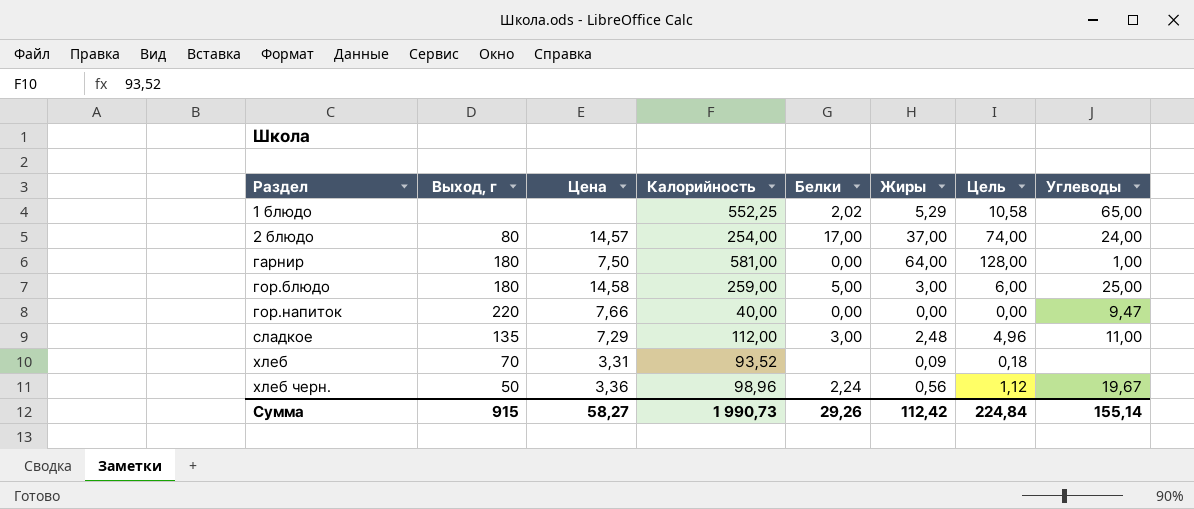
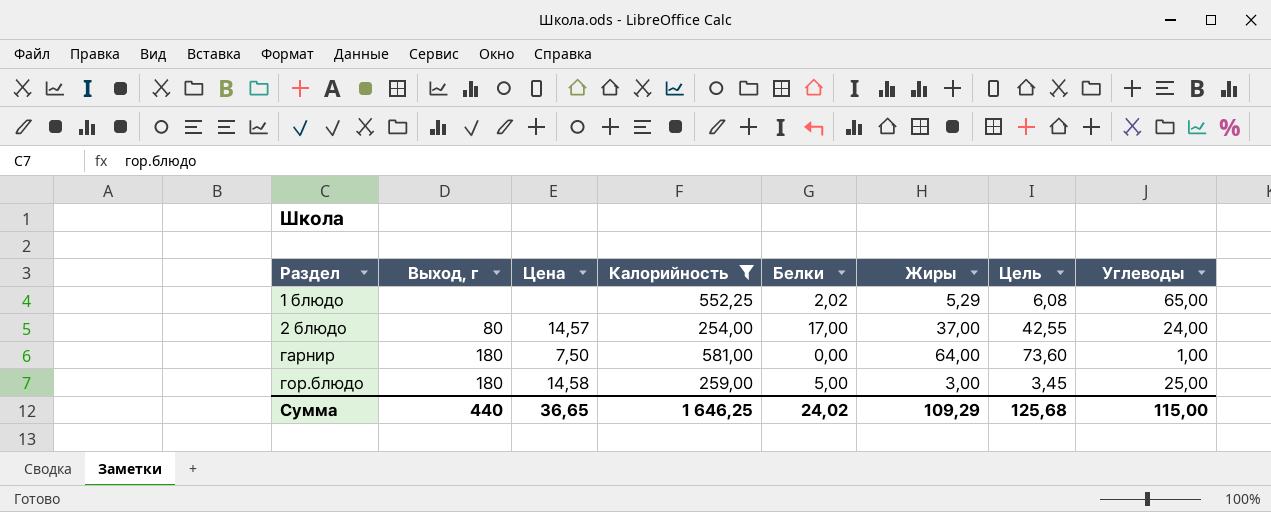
filter: none -> Калорийность >= 254,00
column Цель | formula: [Жиры] * 2 -> [Жиры] * 1,15
Сумма | Выход, г: 915 -> 440
Сумма | Цена: 58,27 -> 36,65
Сумма | Калорийность: 1 990,73 -> 1 646,25
Сумма | Белки: 29,26 -> 24,02
Сумма | Жиры: 112,42 -> 109,29
Сумма | Цель: 224,84 -> 125,68
Сумма | Углеводы: 155,14 -> 115,00

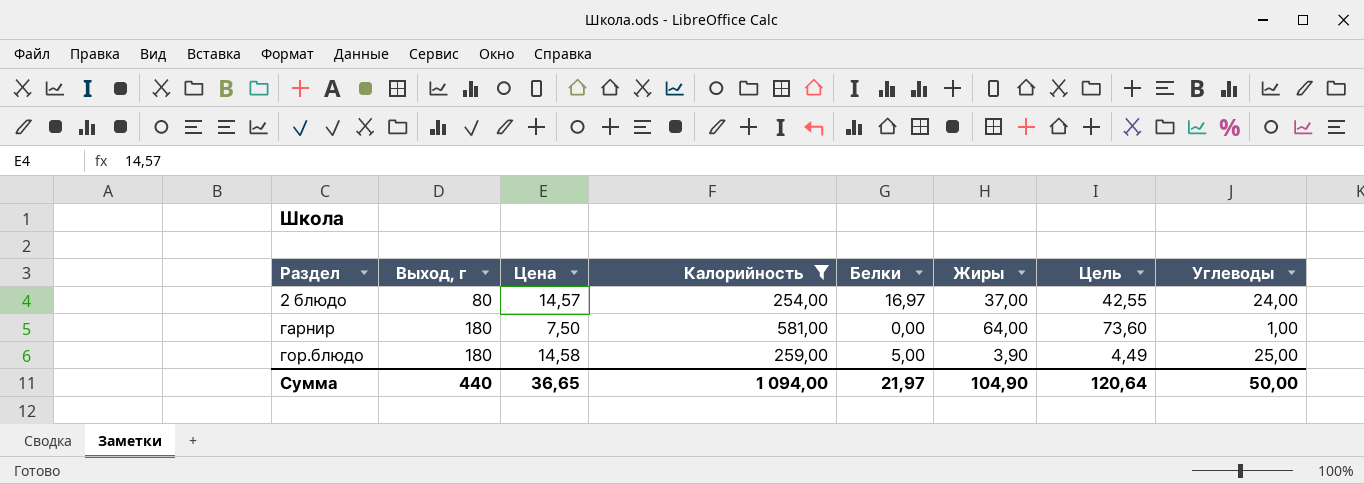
row 1 блюдо: none | none | 552,25 | 2,02 | 5,29 | 6,08 | 65,00 -> none
2 блюдо | Белки: 17,00 -> 16,97
гор.блюдо | Жиры: 3,00 -> 3,90
гор.блюдо | Цель: 3,45 -> 4,49
Сумма | Калорийность: 1 646,25 -> 1 094,00
Сумма | Белки: 24,02 -> 21,97
Сумма | Жиры: 109,29 -> 104,90
Сумма | Цель: 125,68 -> 120,64
Сумма | Углеводы: 115,00 -> 50,00

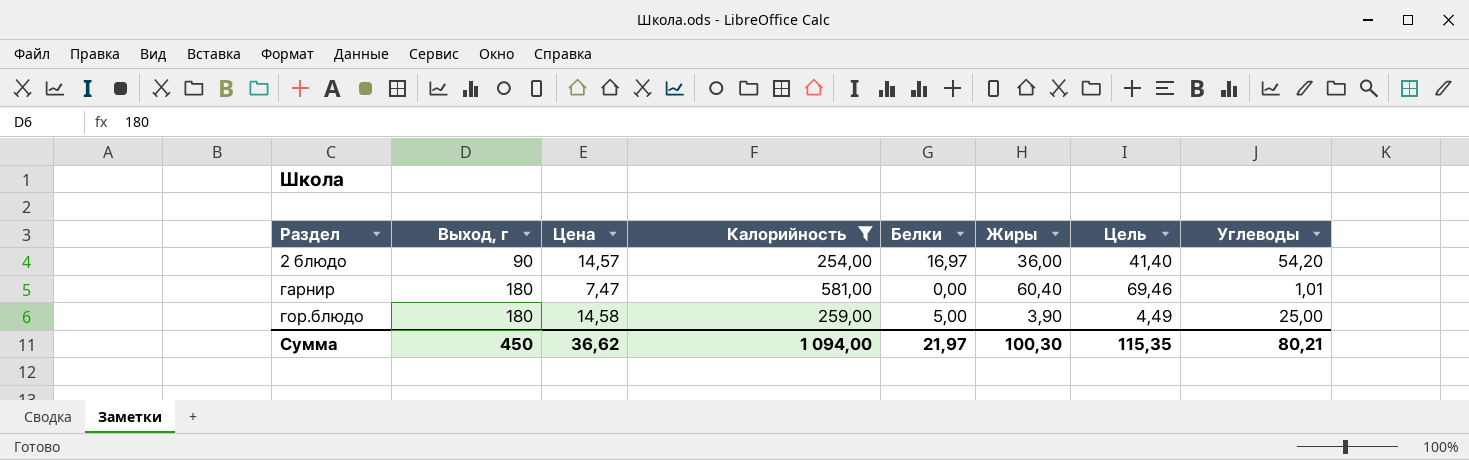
2 блюдо | Выход, г: 80 -> 90
2 блюдо | Жиры: 37,00 -> 36,00
2 блюдо | Цель: 42,55 -> 41,40
2 блюдо | Углеводы: 24,00 -> 54,20
гарнир | Цена: 7,50 -> 7,47
гарнир | Жиры: 64,00 -> 60,40
гарнир | Цель: 73,60 -> 69,46
гарнир | Углеводы: 1,00 -> 1,01
Сумма | Выход, г: 440 -> 450
Сумма | Цена: 36,65 -> 36,62
Сумма | Жиры: 104,90 -> 100,30
Сумма | Цель: 120,64 -> 115,35
Сумма | Углеводы: 50,00 -> 80,21

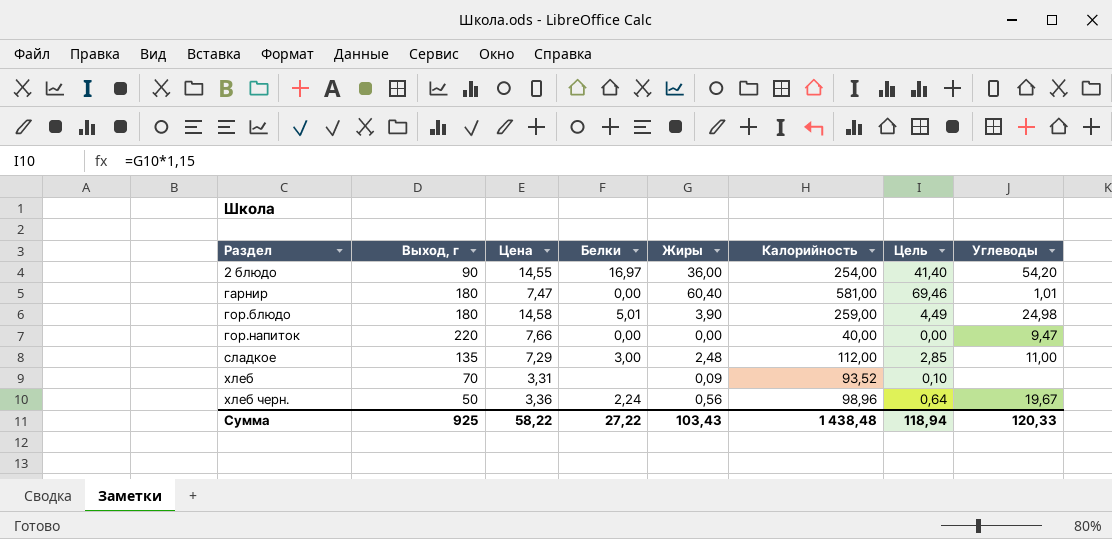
filter: Калорийность >= 254,00 -> none
column Калорийность | position: 4 -> 6
2 блюдо | Цена: 14,57 -> 14,55
гор.блюдо | Белки: 5,00 -> 5,01
гор.блюдо | Углеводы: 25,00 -> 24,98
Сумма | Выход, г: 450 -> 925
Сумма | Цена: 36,62 -> 58,22
Сумма | Белки: 21,97 -> 27,22
Сумма | Жиры: 100,30 -> 103,43
Сумма | Калорийность: 1 094,00 -> 1 438,48
Сумма | Цель: 115,35 -> 118,94
Сумма | Углеводы: 80,21 -> 120,33

